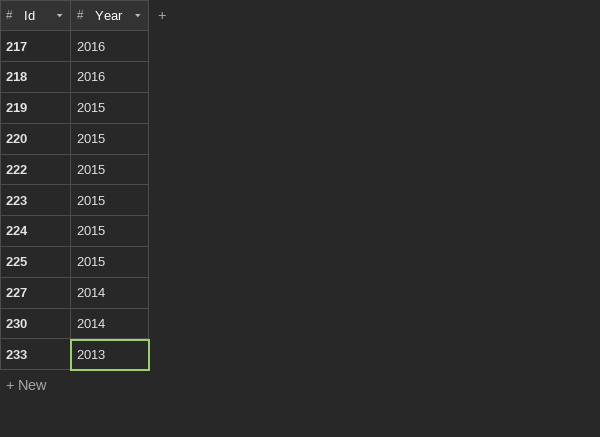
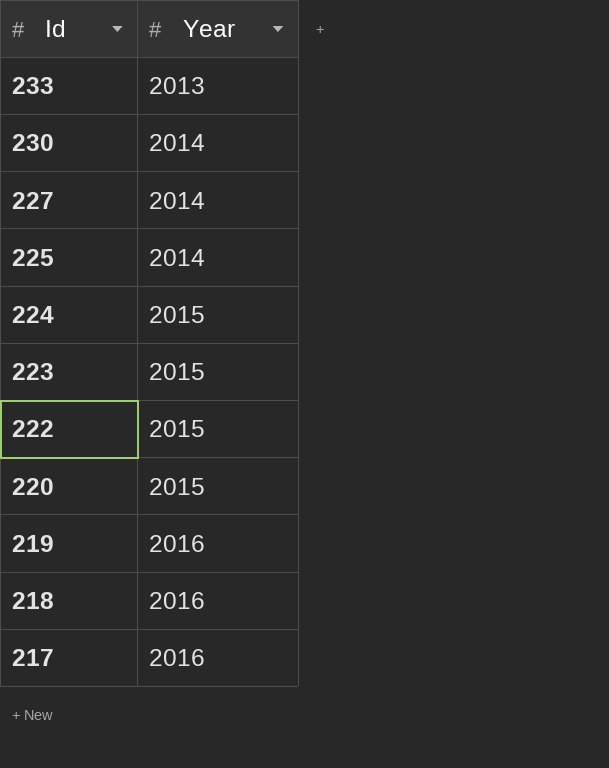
row order: Id ascending -> Id descending
225 | Year: 2015 -> 2014
219 | Year: 2015 -> 2016

